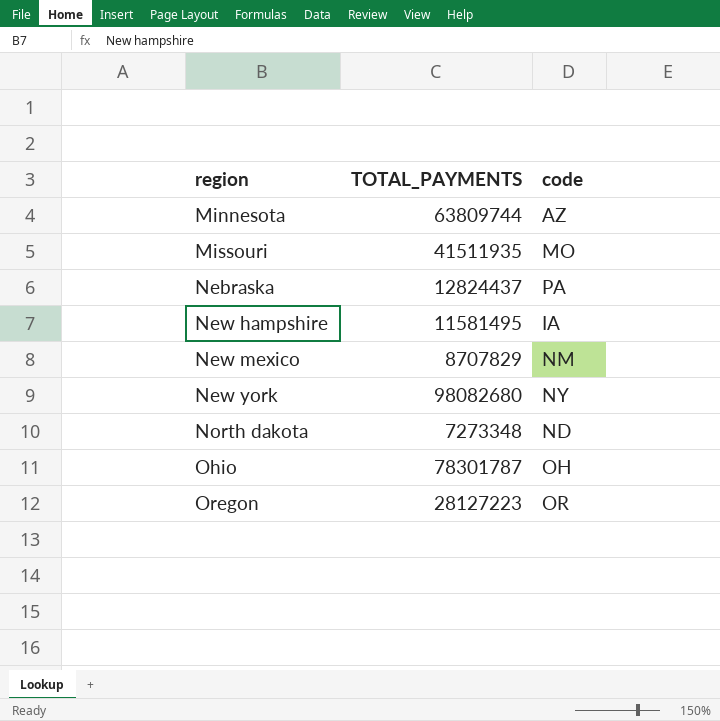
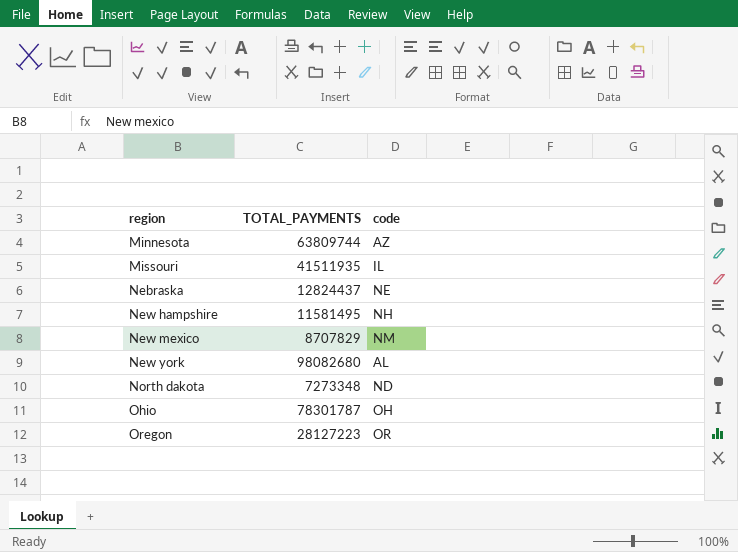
Missouri | code: MO -> IL
Nebraska | code: PA -> NE
New hampshire | code: IA -> NH
New york | code: NY -> AL

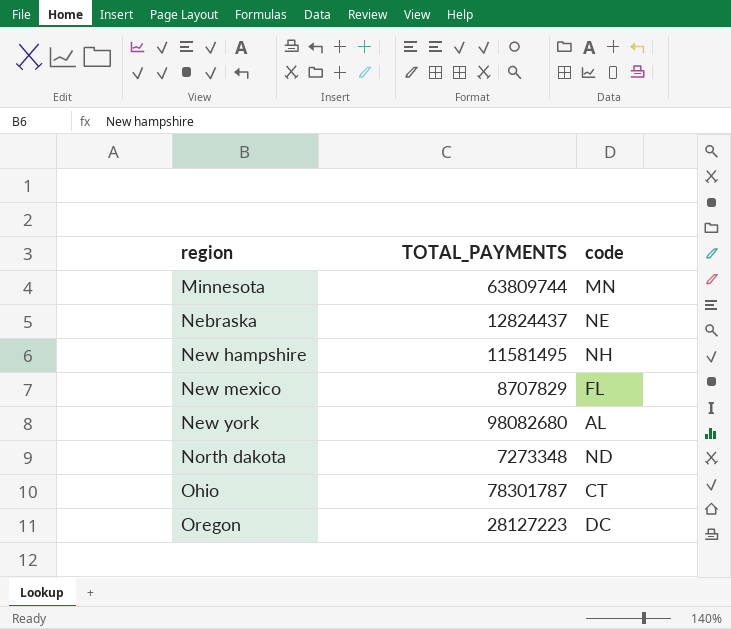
row Missouri: 41511935 | IL -> none
Minnesota | code: AZ -> MN
New mexico | code: NM -> FL
Ohio | code: OH -> CT
Oregon | code: OR -> DC

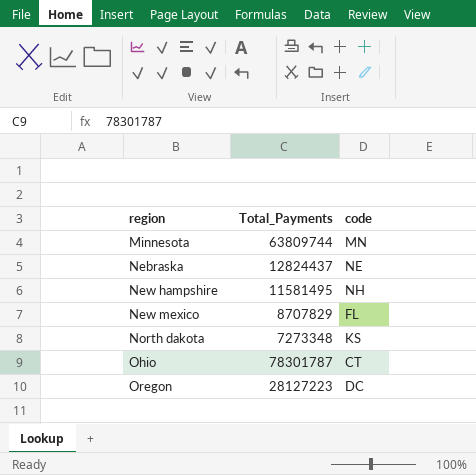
column name: TOTAL_PAYMENTS -> Total_Payments
row New york: 98082680 | AL -> none
North dakota | code: ND -> KS

